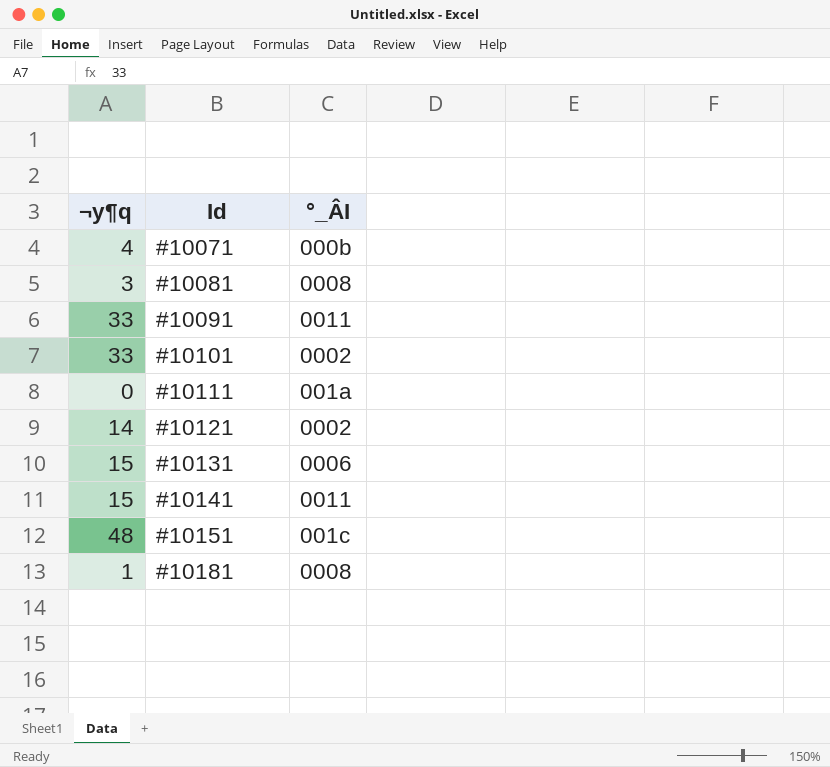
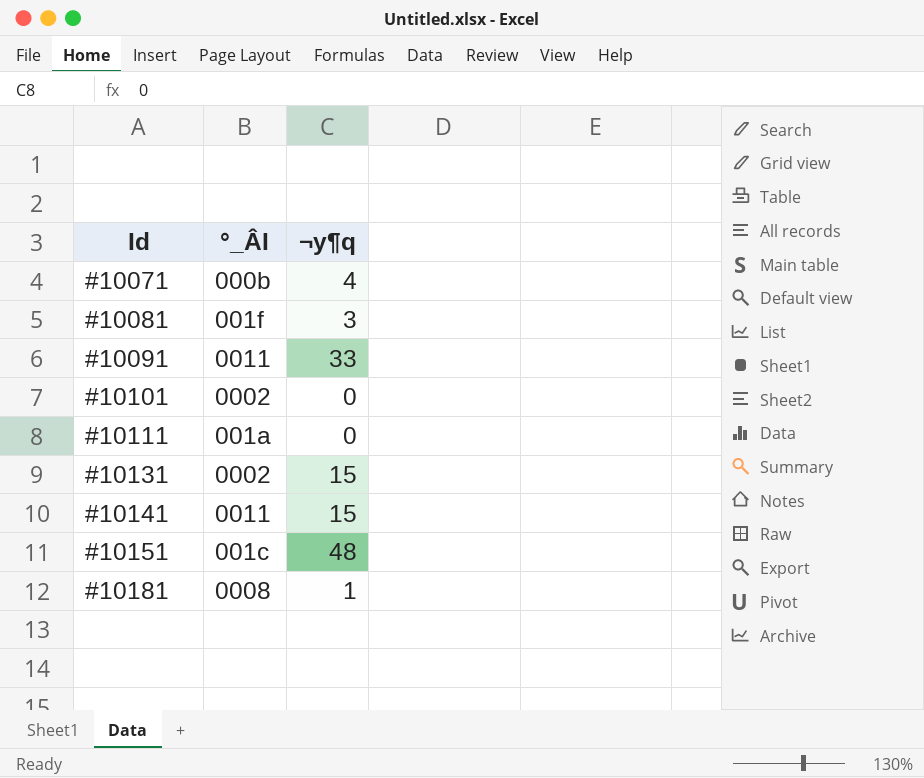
column ¬y¶q | position: 1 -> 3
row #10121: 14 | 0002 -> none
#10081 | °_ÂI: 0008 -> 001f
#10101 | ¬y¶q: 33 -> 0
#10131 | °_ÂI: 0006 -> 0002

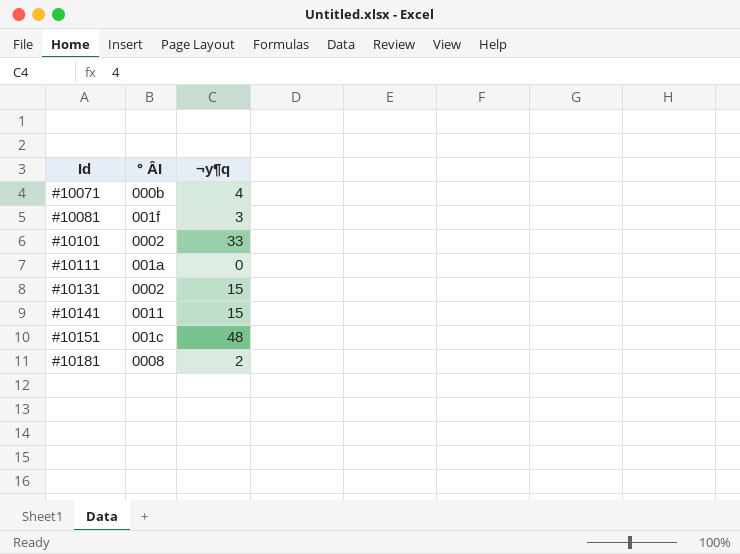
column name: °_ÂI -> ° ÂI
row #10091: 0011 | 33 -> none
#10101 | ¬y¶q: 0 -> 33
#10181 | ¬y¶q: 1 -> 2

